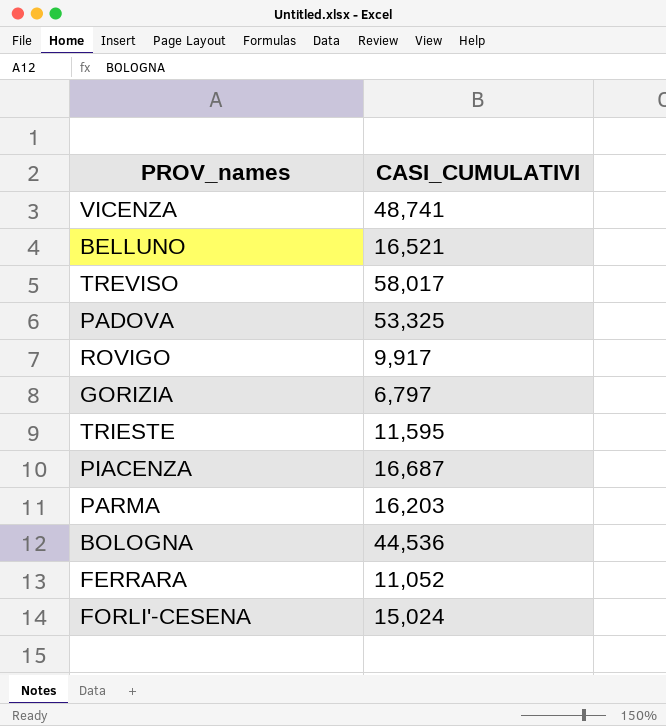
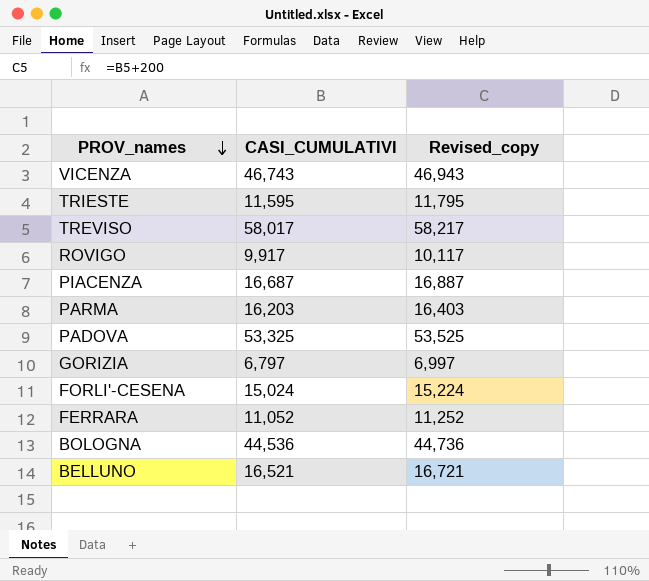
row order: none -> PROV_names descending
column Revised_copy | formula: none -> [CASI_CUMULATIVI] + 200
VICENZA | CASI_CUMULATIVI: 48,741 -> 46,743

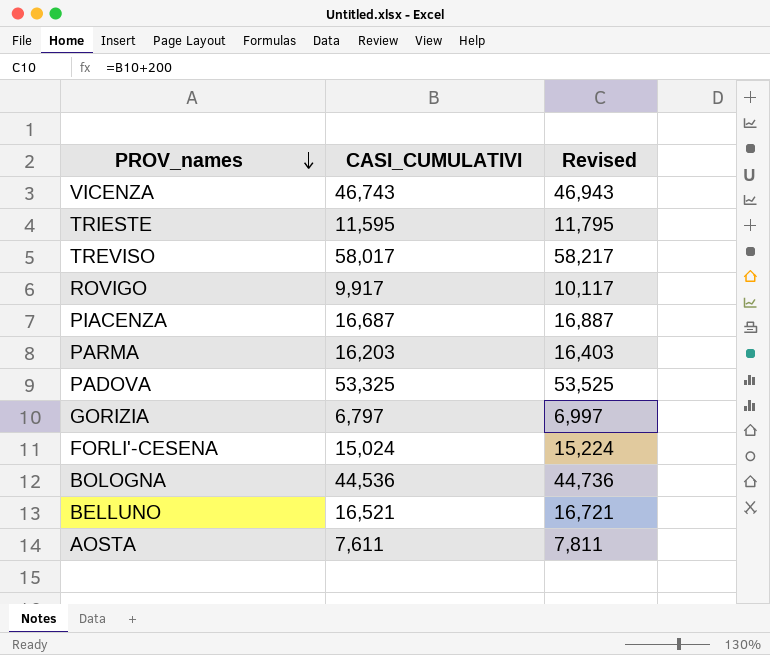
column name: Revised_copy -> Revised
row FERRARA: 11,052 | 11,252 -> none
row AOSTA: none -> 7,611 | 7,811

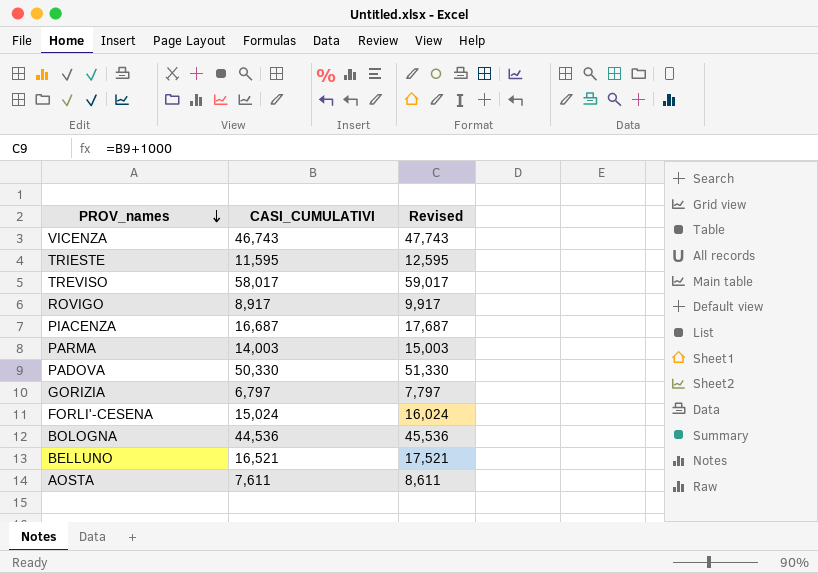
column Revised | formula: [CASI_CUMULATIVI] + 200 -> [CASI_CUMULATIVI] + 1000
ROVIGO | CASI_CUMULATIVI: 9,917 -> 8,917
PARMA | CASI_CUMULATIVI: 16,203 -> 14,003
PADOVA | CASI_CUMULATIVI: 53,325 -> 50,330

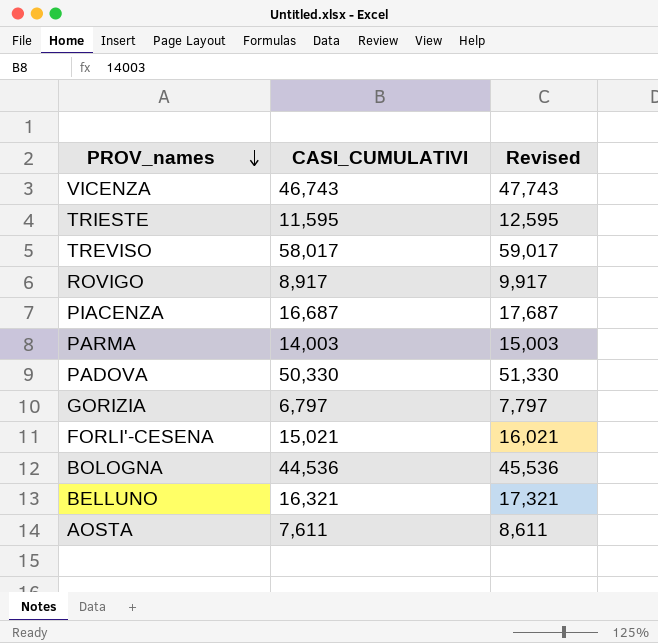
FORLI'-CESENA | CASI_CUMULATIVI: 15,024 -> 15,021
FORLI'-CESENA | Revised: 16,024 -> 16,021
BELLUNO | CASI_CUMULATIVI: 16,521 -> 16,321
BELLUNO | Revised: 17,521 -> 17,321

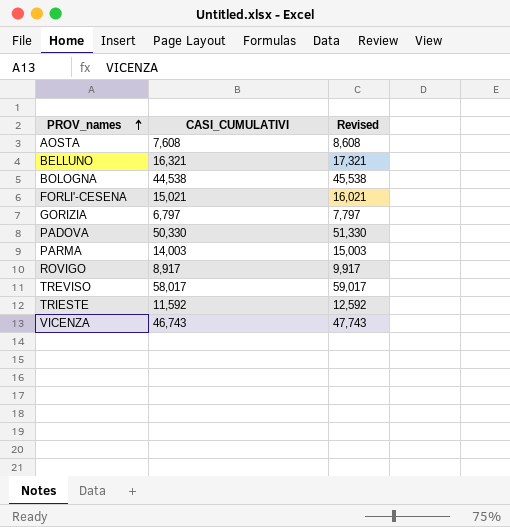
row order: PROV_names descending -> PROV_names ascending
row PIACENZA: 16,687 | 17,687 -> none
AOSTA | CASI_CUMULATIVI: 7,611 -> 7,608
AOSTA | Revised: 8,611 -> 8,608
BOLOGNA | CASI_CUMULATIVI: 44,536 -> 44,538
BOLOGNA | Revised: 45,536 -> 45,538
TRIESTE | CASI_CUMULATIVI: 11,595 -> 11,592
TRIESTE | Revised: 12,595 -> 12,592

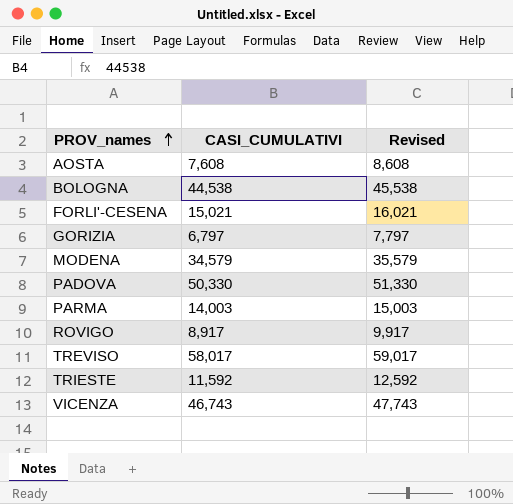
row BELLUNO: 16,321 | 17,321 -> none
row MODENA: none -> 34,579 | 35,579

